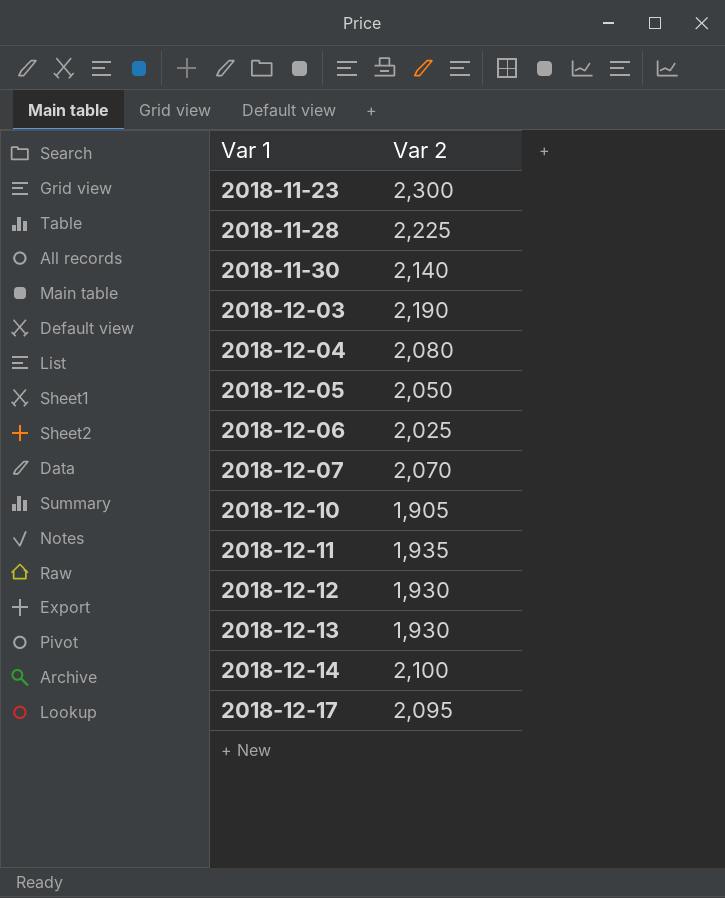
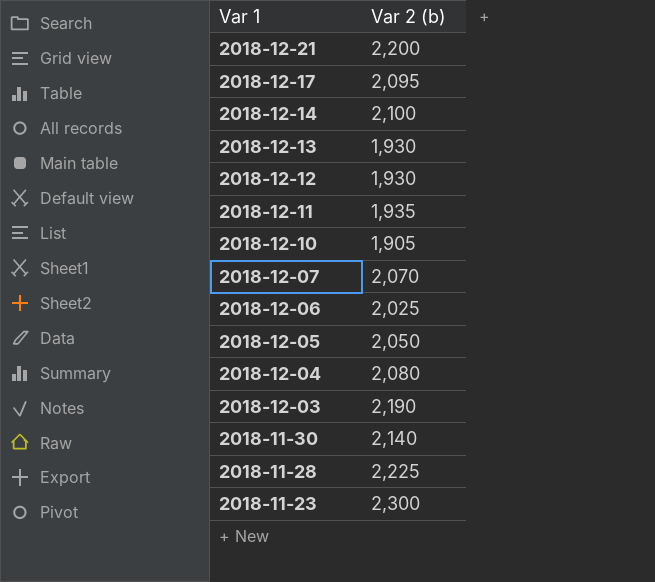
row order: Var 1 ascending -> Var 1 descending
column name: Var 2 -> Var 2 (b)
row 2018-12-21: none -> 2,200

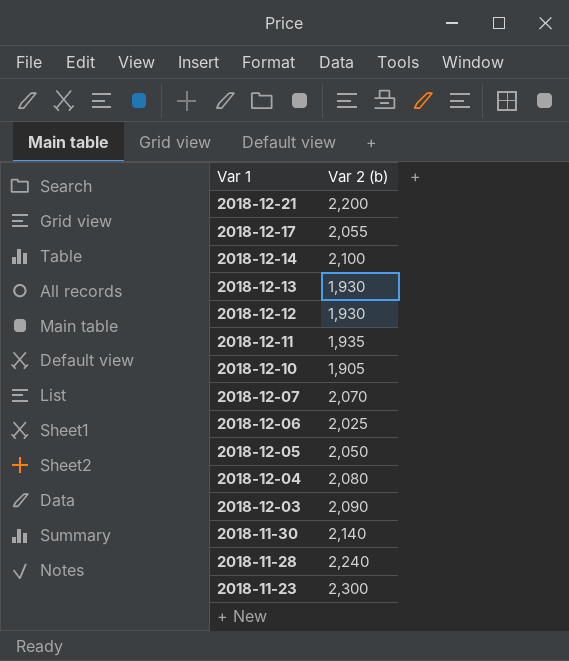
2018-12-17 | Var 2 (b): 2,095 -> 2,055
2018-12-03 | Var 2 (b): 2,190 -> 2,090
2018-11-28 | Var 2 (b): 2,225 -> 2,240

